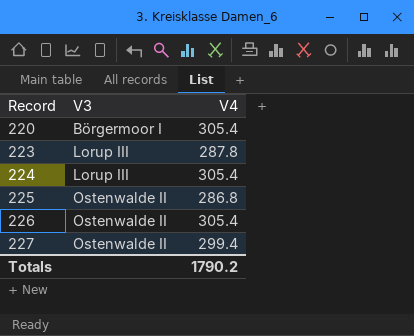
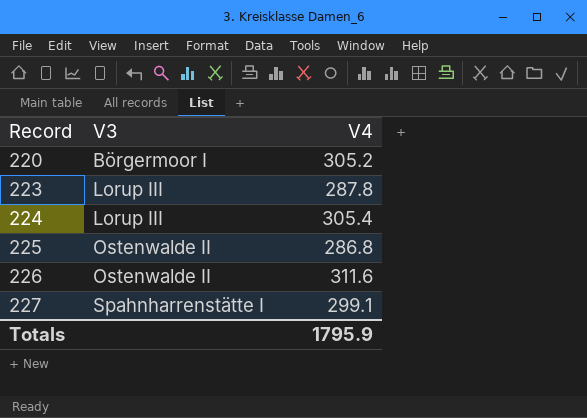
220 | V4: 305.4 -> 305.2
226 | V4: 305.4 -> 311.6
227 | V3: Ostenwalde II -> Spahnharrenstätte I
227 | V4: 299.4 -> 299.1
Totals | V4: 1790.2 -> 1795.9

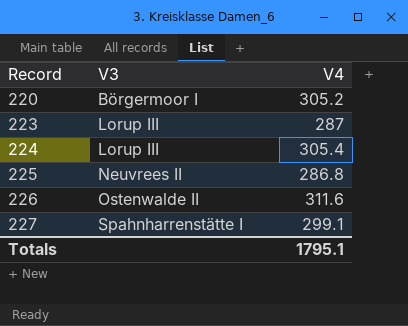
223 | V4: 287.8 -> 287
225 | V3: Ostenwalde II -> Neuvrees II
Totals | V4: 1795.9 -> 1795.1

